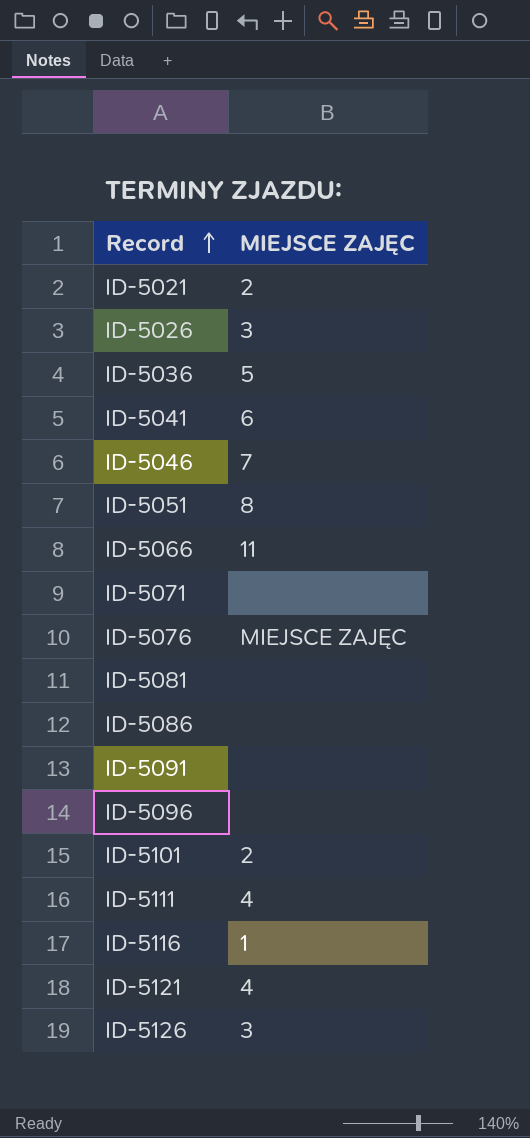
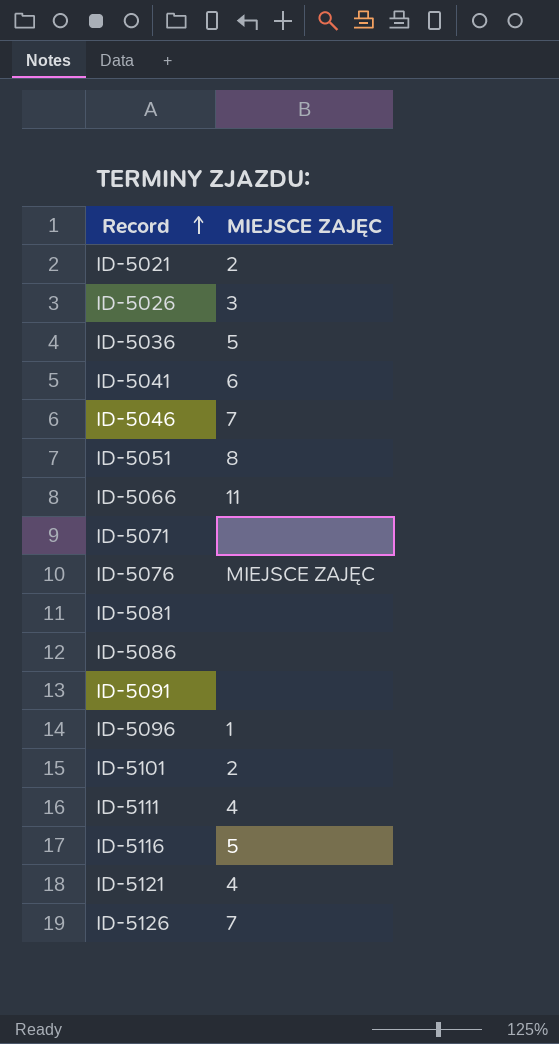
ID-5096 | MIEJSCE ZAJĘC: none -> 1
ID-5116 | MIEJSCE ZAJĘC: 1 -> 5
ID-5126 | MIEJSCE ZAJĘC: 3 -> 7

